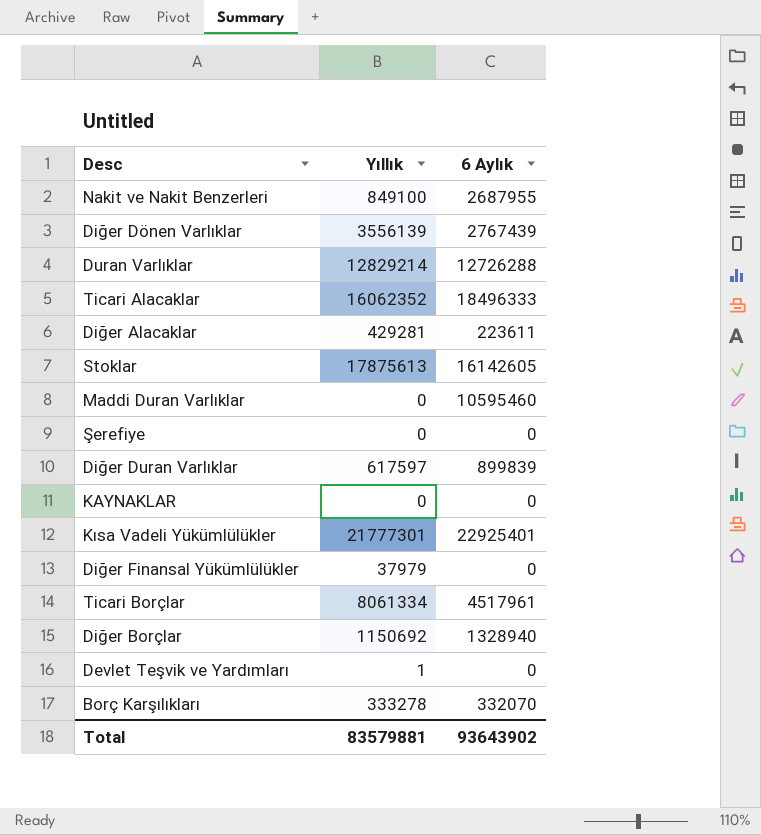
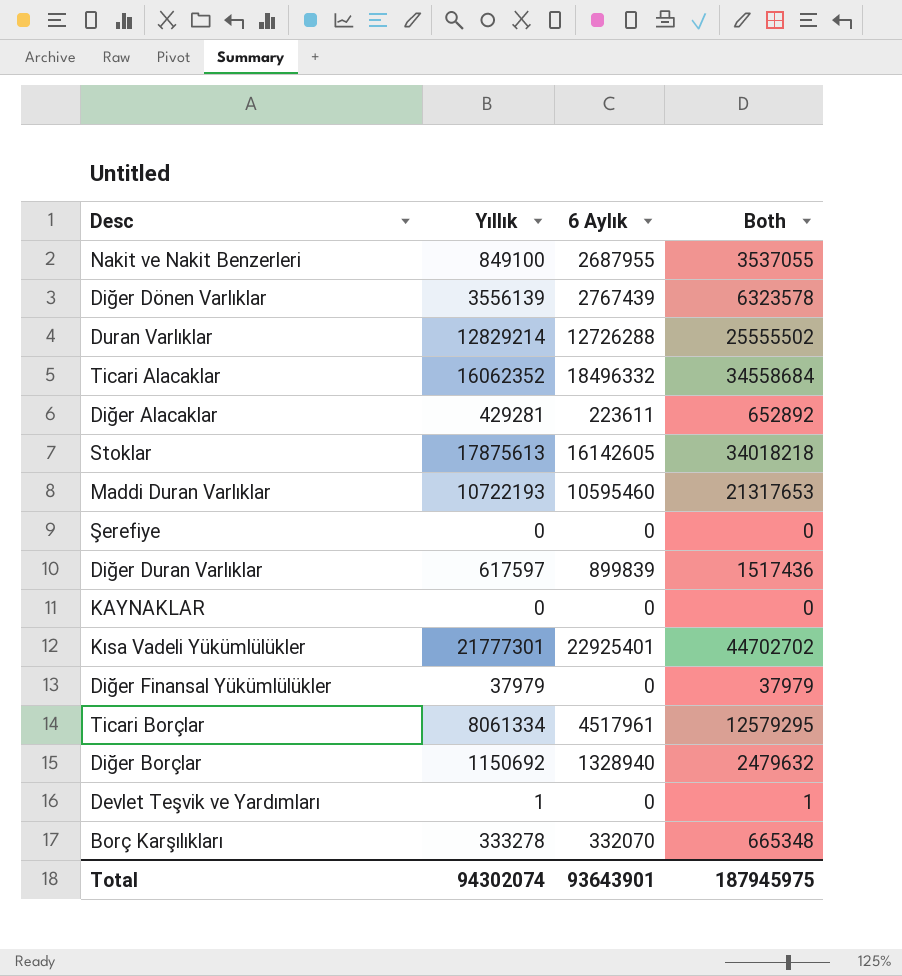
column Both | formula: none -> [Yıllık] + [6 Aylık]
Ticari Alacaklar | 6 Aylık: 18496333 -> 18496332
Maddi Duran Varlıklar | Yıllık: 0 -> 10722193
Total | Yıllık: 83579881 -> 94302074
Total | 6 Aylık: 93643902 -> 93643901

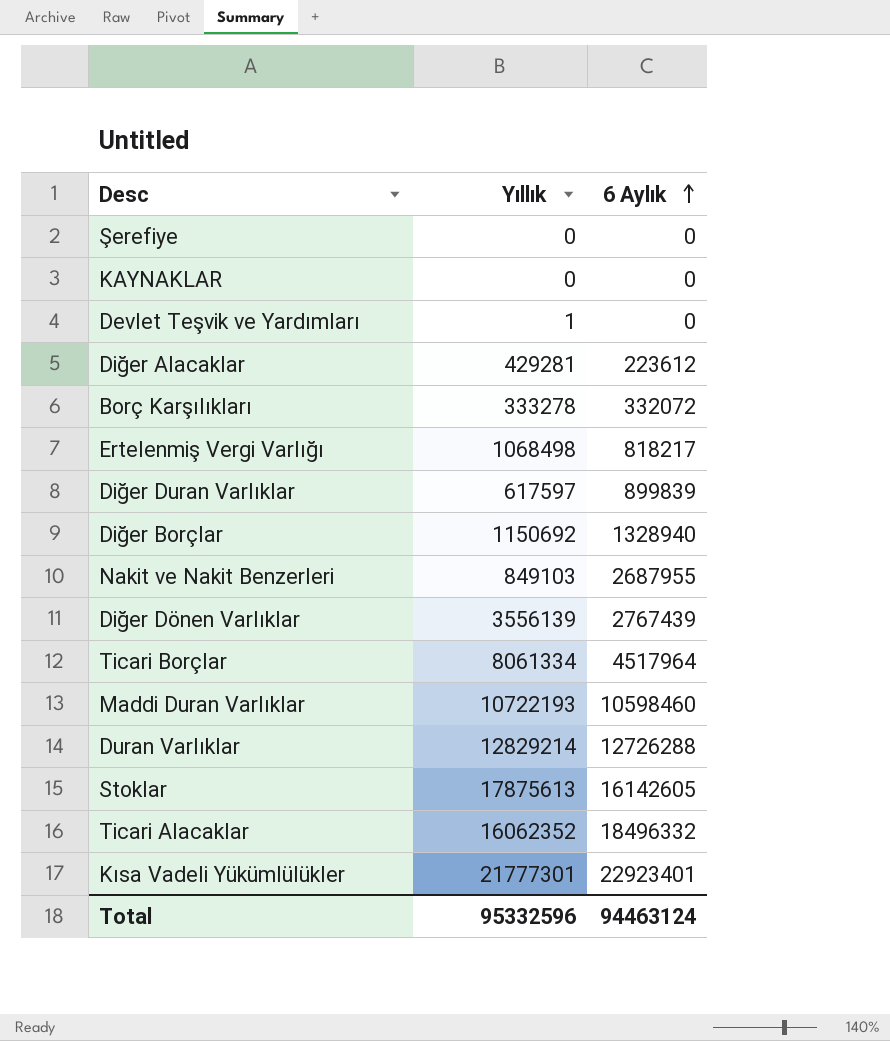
row order: none -> 6 Aylık ascending
column Both | formula: [Yıllık] + [6 Aylık] -> none
row Diğer Finansal Yükümlülükler: 37979 | 0 | 37979 -> none
Diğer Alacaklar | 6 Aylık: 223611 -> 223612
Borç Karşılıkları | 6 Aylık: 332070 -> 332072
row Ertelenmiş Vergi Varlığı: none -> 1068498 | 818217
Nakit ve Nakit Benzerleri | Yıllık: 849100 -> 849103
Ticari Borçlar | 6 Aylık: 4517961 -> 4517964
Maddi Duran Varlıklar | 6 Aylık: 10595460 -> 10598460
Kısa Vadeli Yükümlülükler | 6 Aylık: 22925401 -> 22923401
Total | Yıllık: 94302074 -> 95332596
Total | 6 Aylık: 93643901 -> 94463124

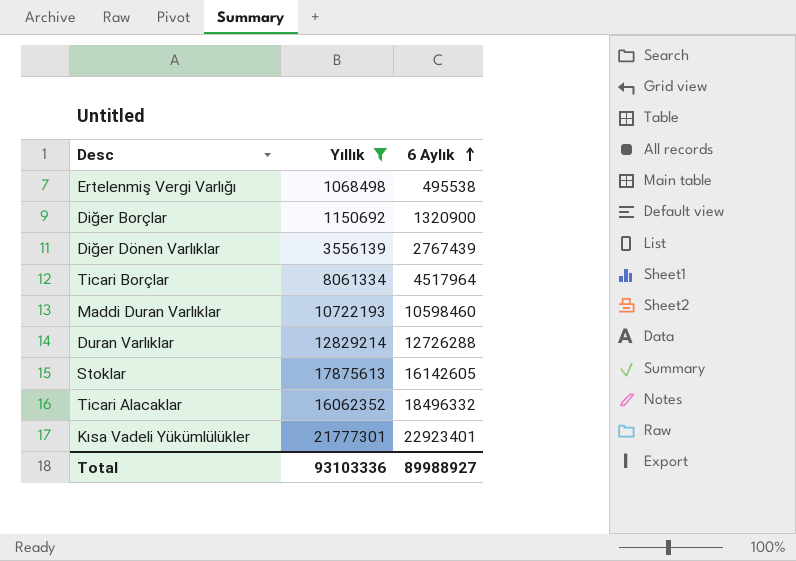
filter: none -> Yıllık >= 1068498
Ertelenmiş Vergi Varlığı | 6 Aylık: 818217 -> 495538
Diğer Borçlar | 6 Aylık: 1328940 -> 1320900
Total | Yıllık: 95332596 -> 93103336
Total | 6 Aylık: 94463124 -> 89988927

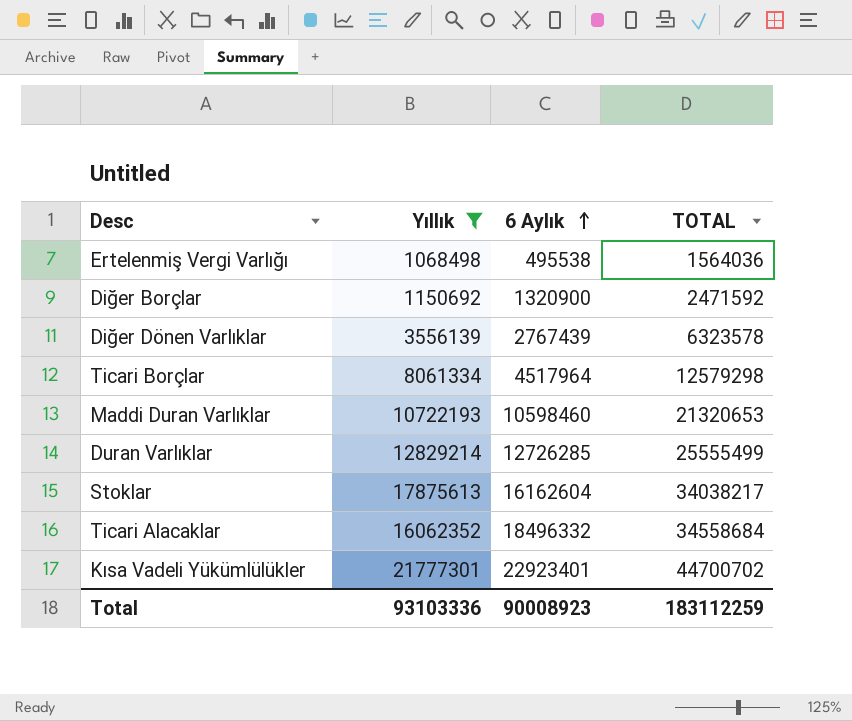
column TOTAL | formula: none -> [Yıllık] + [6 Aylık]
Duran Varlıklar | 6 Aylık: 12726288 -> 12726285
Stoklar | 6 Aylık: 16142605 -> 16162604
Total | 6 Aylık: 89988927 -> 90008923

